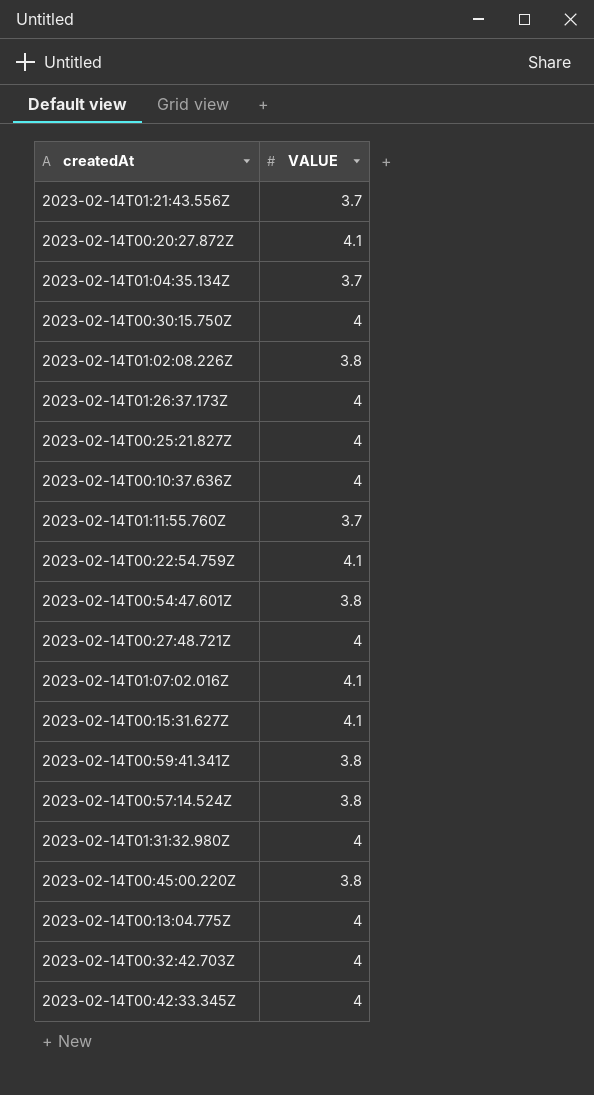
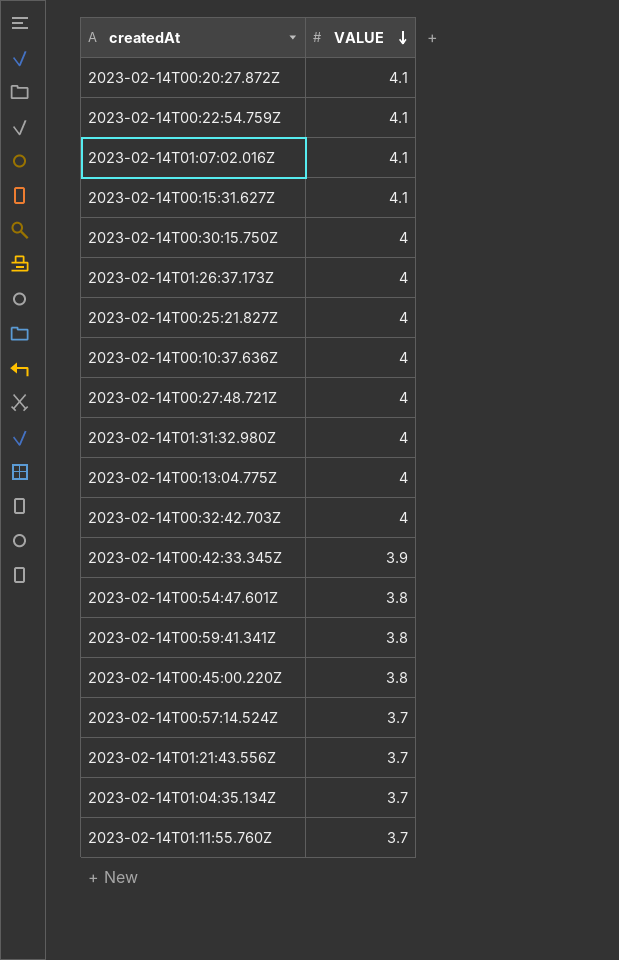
row order: none -> VALUE descending
row 2023-02-14T01:02:08.226Z: 3.8 -> none
2023-02-14T00:42:33.345Z | VALUE: 4 -> 3.9
2023-02-14T00:57:14.524Z | VALUE: 3.8 -> 3.7

